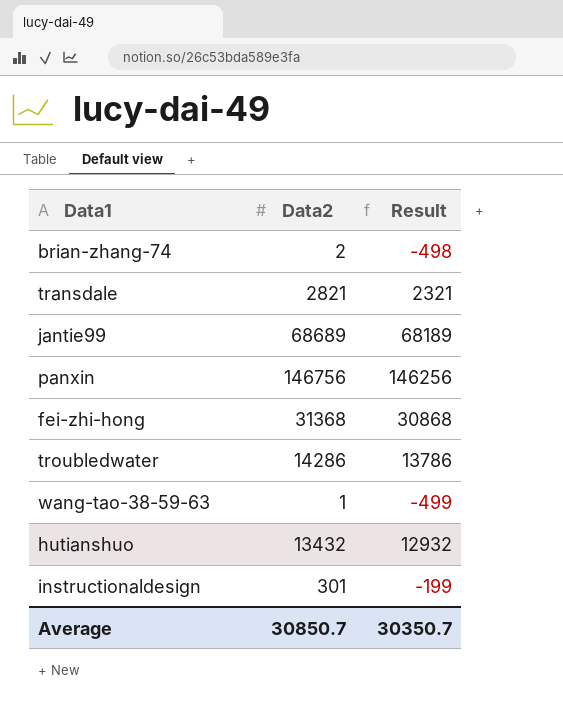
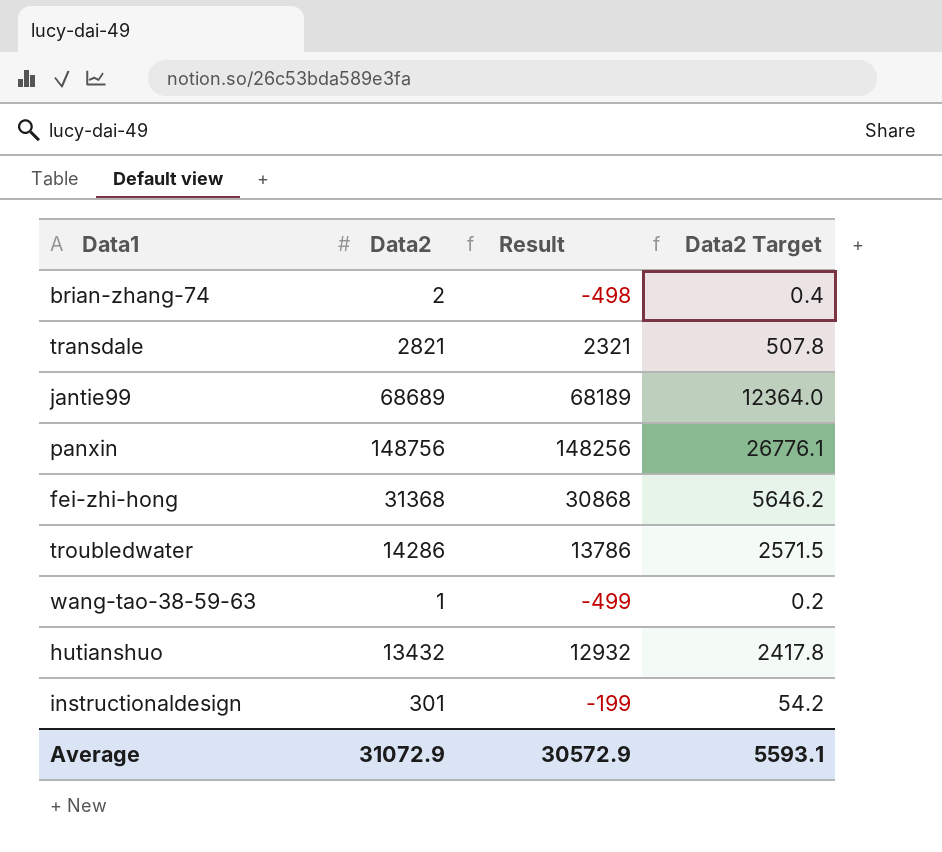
column Data2 Target | formula: none -> [Data2] * 0.18
panxin | Data2: 146756 -> 148756
panxin | Result: 146256 -> 148256
Average | Data2: 30850.7 -> 31072.9
Average | Result: 30350.7 -> 30572.9

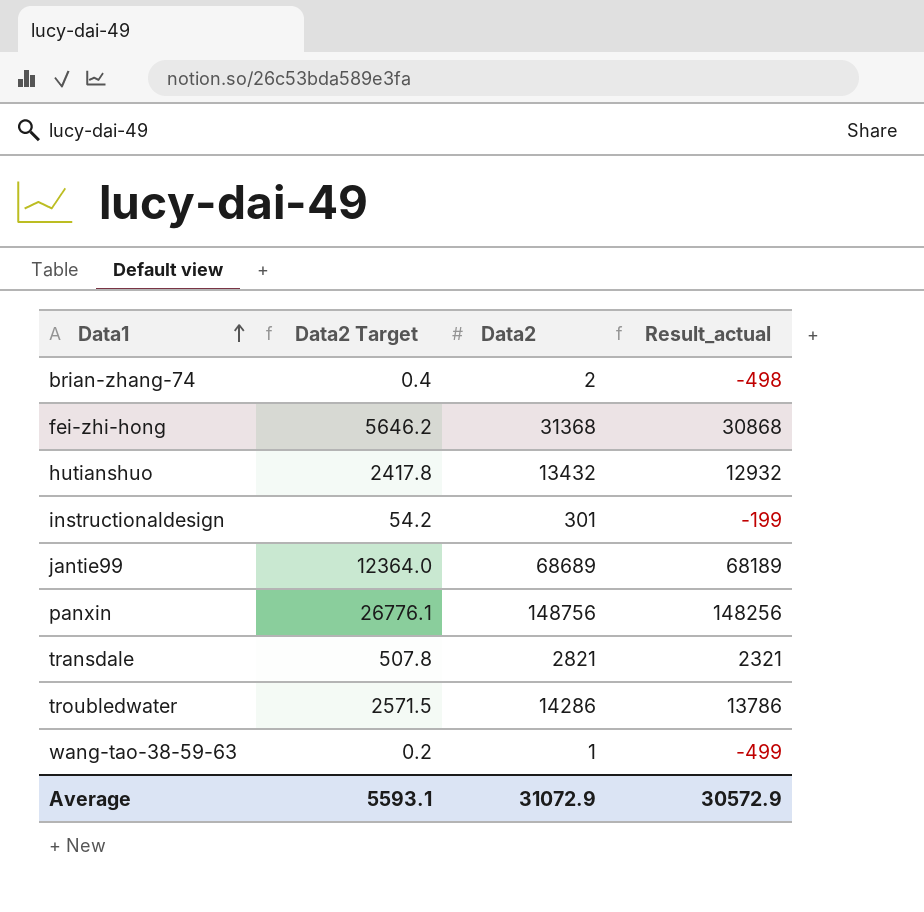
row order: none -> Data1 ascending
column Data2 Target | position: 4 -> 2
column name: Result -> Result_actual

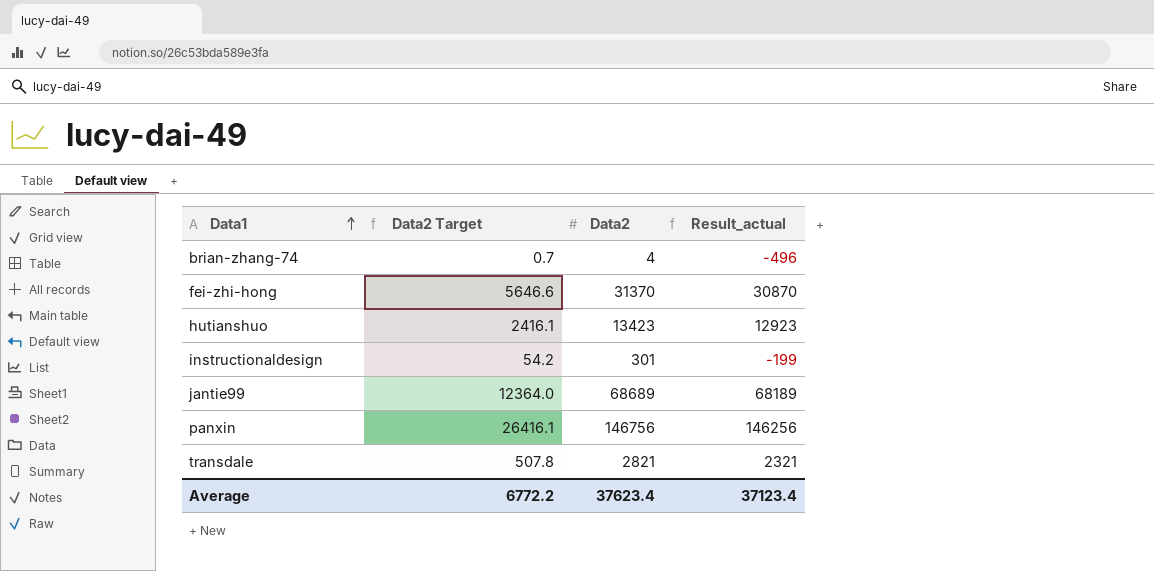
row troubledwater: 2571.5 | 14286 | 13786 -> none
row wang-tao-38-59-63: 0.2 | 1 | -499 -> none
brian-zhang-74 | Data2 Target: 0.4 -> 0.7
brian-zhang-74 | Data2: 2 -> 4
brian-zhang-74 | Result_actual: -498 -> -496
fei-zhi-hong | Data2 Target: 5646.2 -> 5646.6
fei-zhi-hong | Data2: 31368 -> 31370
fei-zhi-hong | Result_actual: 30868 -> 30870
hutianshuo | Data2 Target: 2417.8 -> 2416.1
hutianshuo | Data2: 13432 -> 13423
hutianshuo | Result_actual: 12932 -> 12923
panxin | Data2 Target: 26776.1 -> 26416.1
panxin | Data2: 148756 -> 146756
panxin | Result_actual: 148256 -> 146256
Average | Data2 Target: 5593.1 -> 6772.2
Average | Data2: 31072.9 -> 37623.4
Average | Result_actual: 30572.9 -> 37123.4

